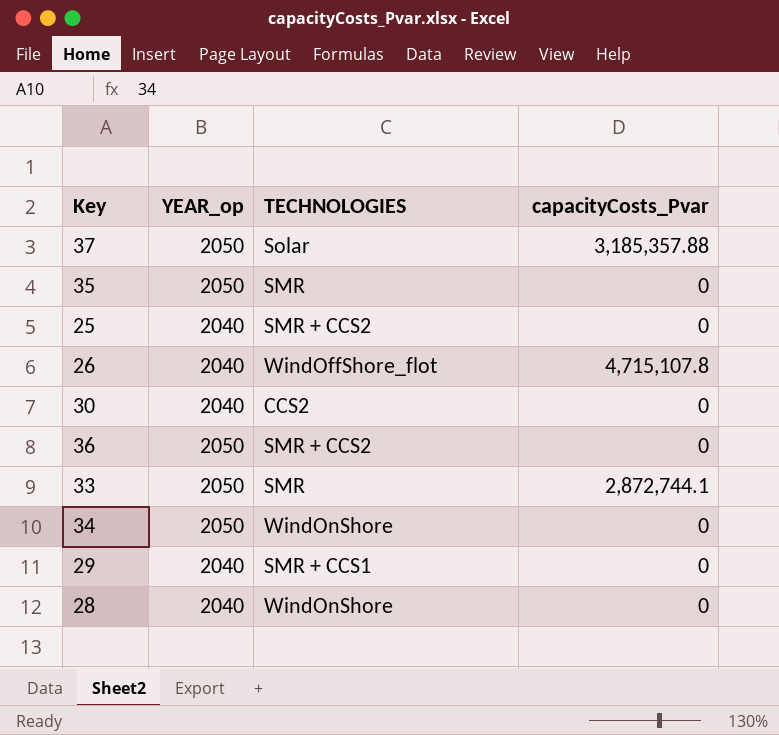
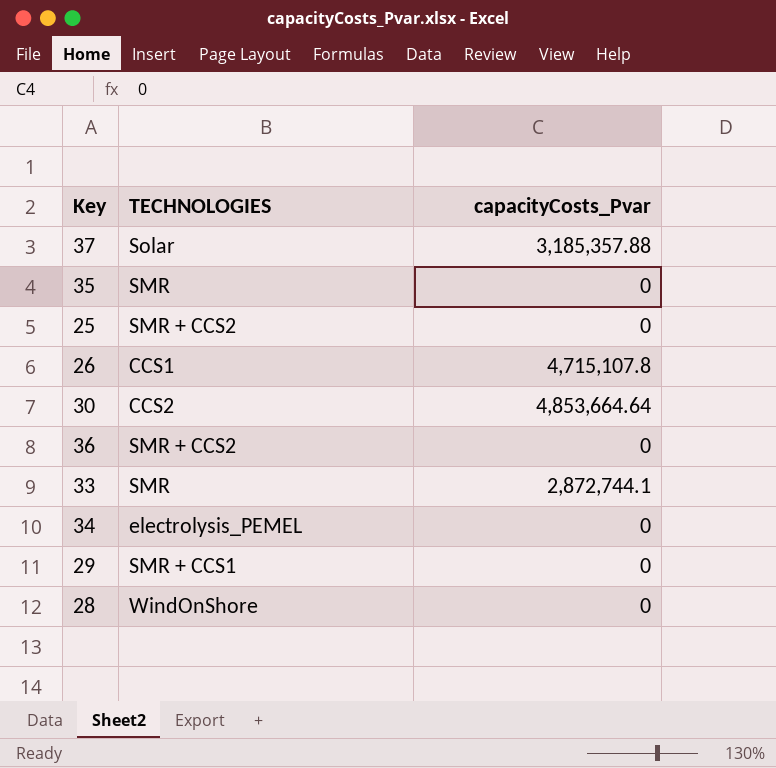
column YEAR_op | position: 2 -> none
26 | TECHNOLOGIES: WindOffShore_flot -> CCS1
30 | capacityCosts_Pvar: 0 -> 4,853,664.64
34 | TECHNOLOGIES: WindOnShore -> electrolysis_PEMEL

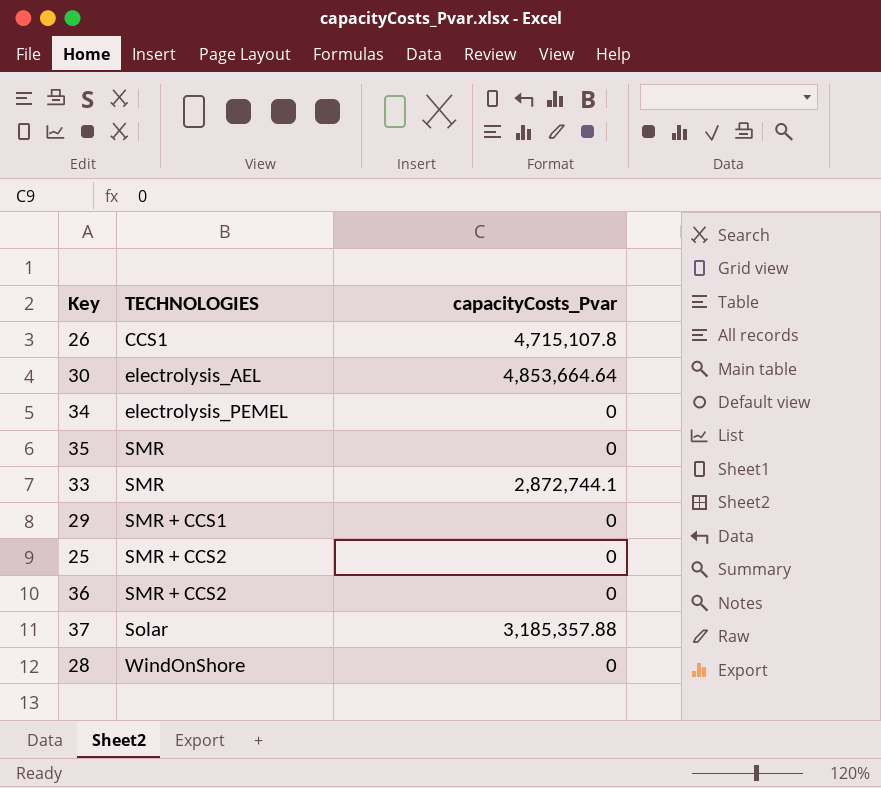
row order: none -> TECHNOLOGIES ascending
30 | TECHNOLOGIES: CCS2 -> electrolysis_AEL

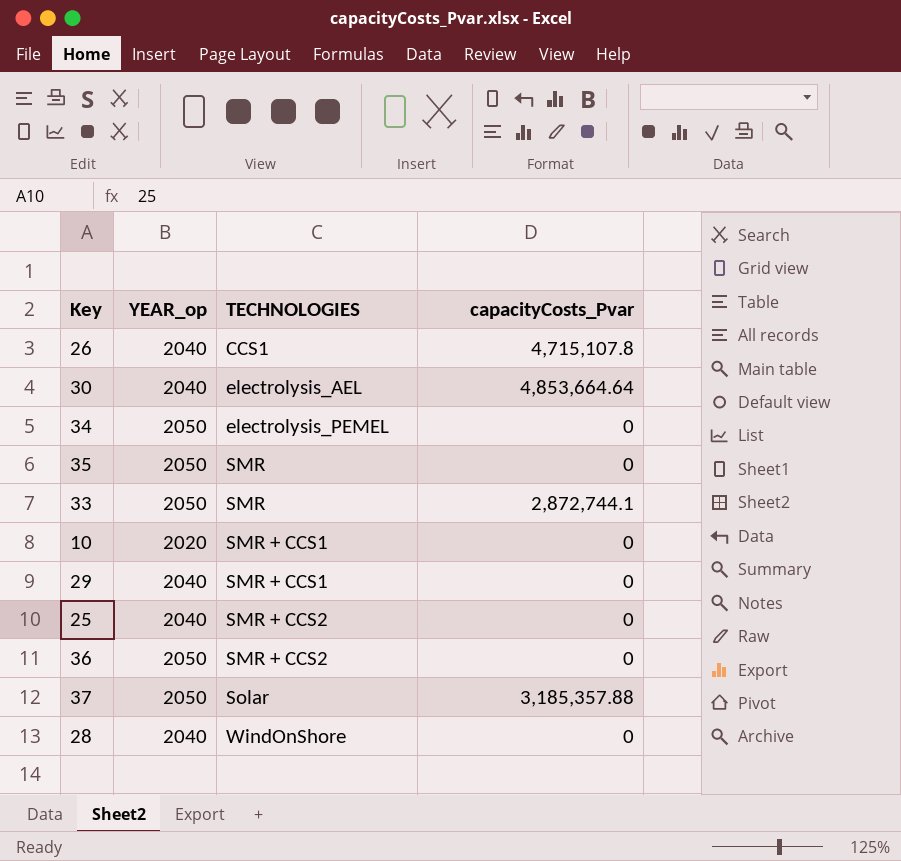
column YEAR_op | position: none -> 2
row 10: none -> 2020 | SMR + CCS1 | 0

